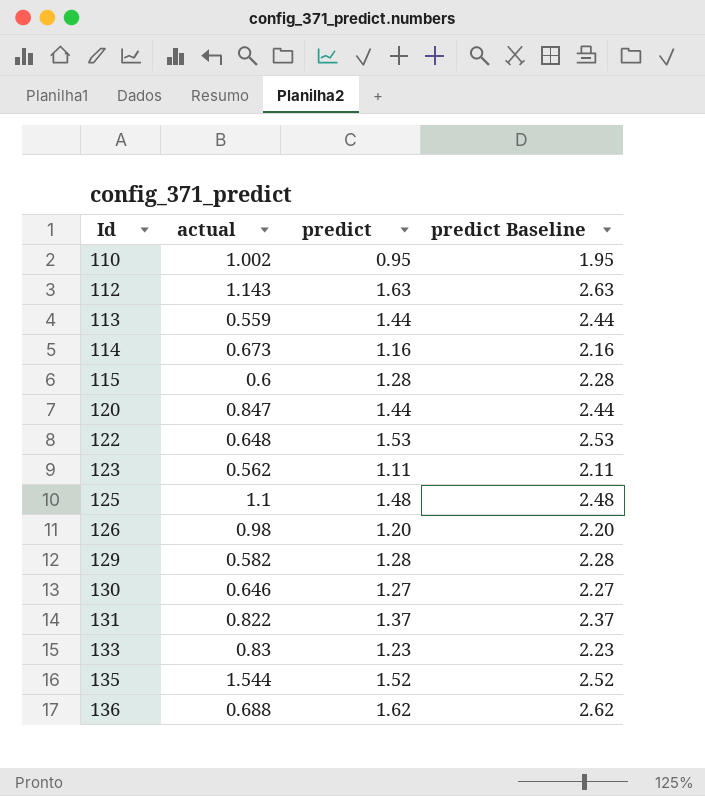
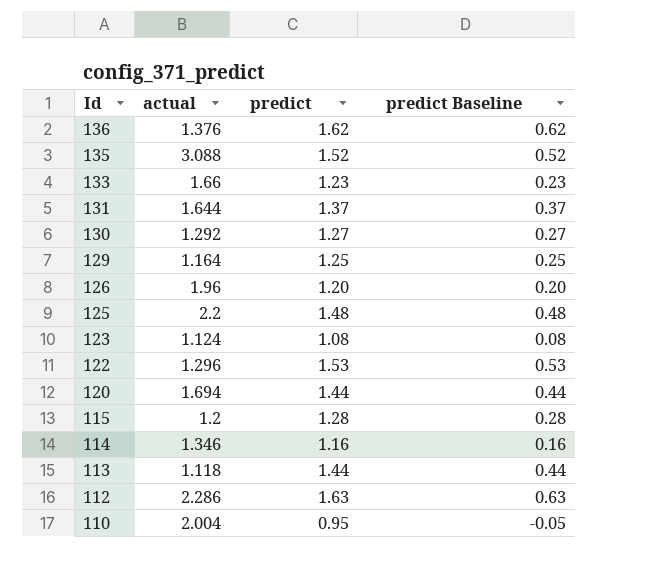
row order: Id ascending -> Id descending
column predict Baseline | formula: [predict] + 1 -> [predict] - 1
136 | actual: 0.688 -> 1.376
135 | actual: 1.544 -> 3.088
133 | actual: 0.83 -> 1.66
131 | actual: 0.822 -> 1.644
130 | actual: 0.646 -> 1.292
129 | actual: 0.582 -> 1.164
129 | predict: 1.28 -> 1.25
126 | actual: 0.98 -> 1.96
125 | actual: 1.1 -> 2.2
123 | actual: 0.562 -> 1.124
123 | predict: 1.11 -> 1.08
122 | actual: 0.648 -> 1.296
120 | actual: 0.847 -> 1.694
115 | actual: 0.6 -> 1.2
114 | actual: 0.673 -> 1.346
113 | actual: 0.559 -> 1.118
112 | actual: 1.143 -> 2.286
110 | actual: 1.002 -> 2.004

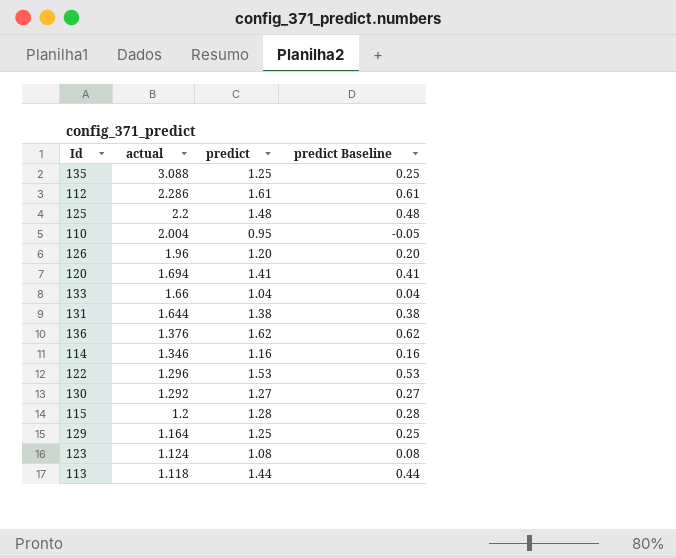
row order: Id descending -> actual descending
135 | predict: 1.52 -> 1.25
135 | predict Baseline: 0.52 -> 0.25
112 | predict: 1.63 -> 1.61
112 | predict Baseline: 0.63 -> 0.61
120 | predict: 1.44 -> 1.41
120 | predict Baseline: 0.44 -> 0.41
133 | predict: 1.23 -> 1.04
133 | predict Baseline: 0.23 -> 0.04
131 | predict: 1.37 -> 1.38
131 | predict Baseline: 0.37 -> 0.38

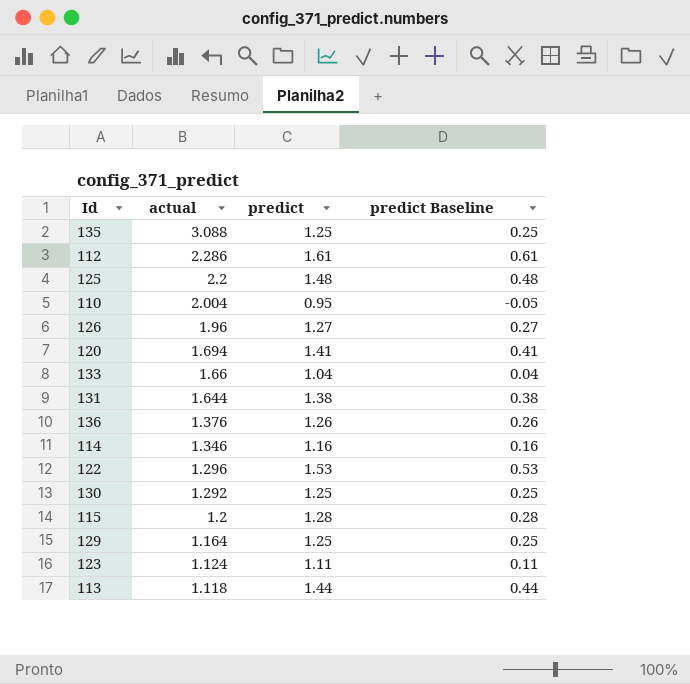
126 | predict: 1.20 -> 1.27
126 | predict Baseline: 0.20 -> 0.27
136 | predict: 1.62 -> 1.26
136 | predict Baseline: 0.62 -> 0.26
130 | predict: 1.27 -> 1.25
130 | predict Baseline: 0.27 -> 0.25
123 | predict: 1.08 -> 1.11
123 | predict Baseline: 0.08 -> 0.11

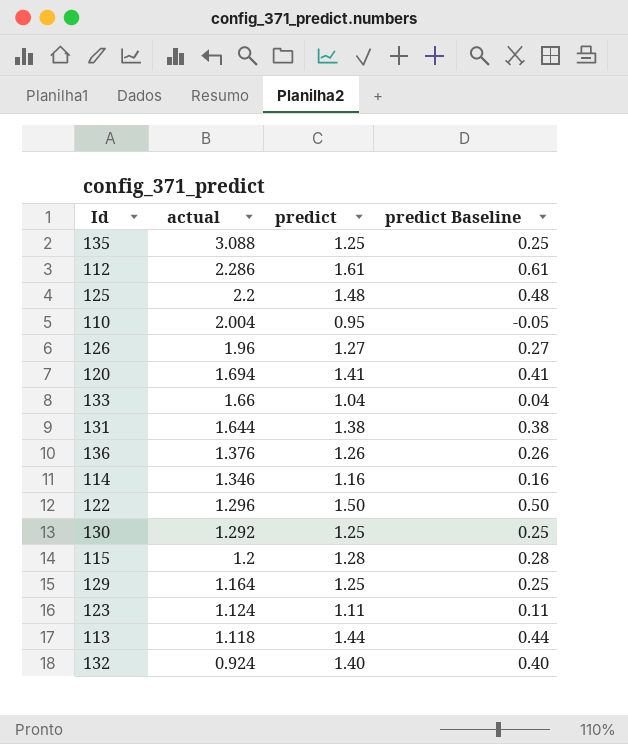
122 | predict: 1.53 -> 1.50
122 | predict Baseline: 0.53 -> 0.50
row 132: none -> 0.924 | 1.40 | 0.40

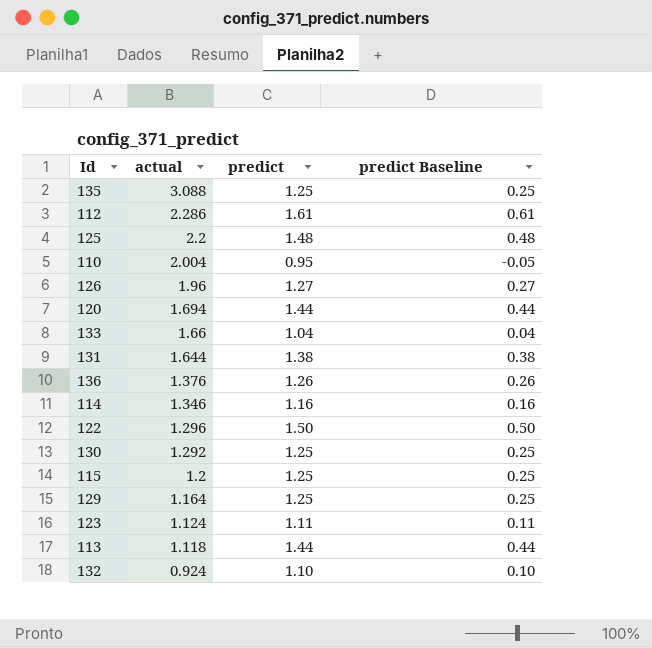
120 | predict: 1.41 -> 1.44
120 | predict Baseline: 0.41 -> 0.44
115 | predict: 1.28 -> 1.25
115 | predict Baseline: 0.28 -> 0.25
132 | predict: 1.40 -> 1.10
132 | predict Baseline: 0.40 -> 0.10

